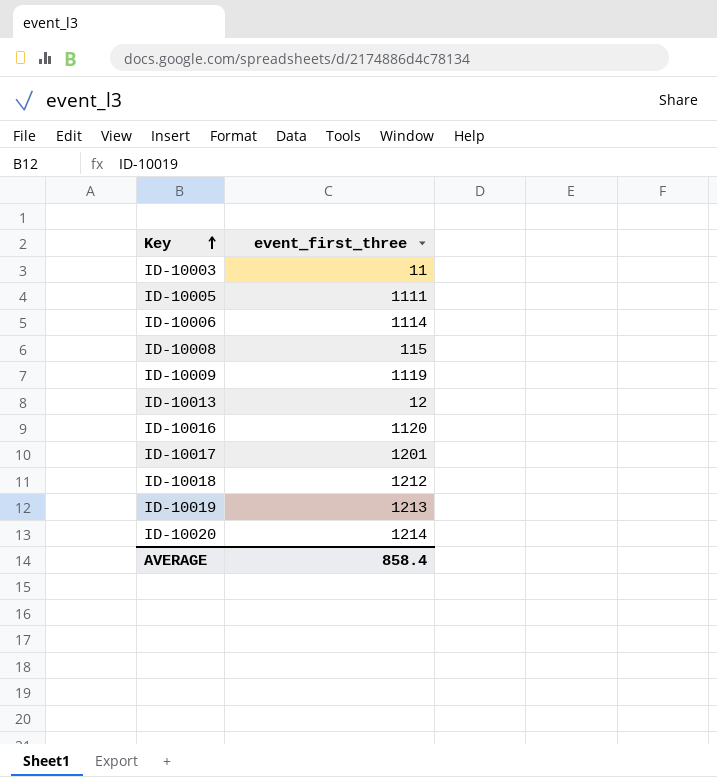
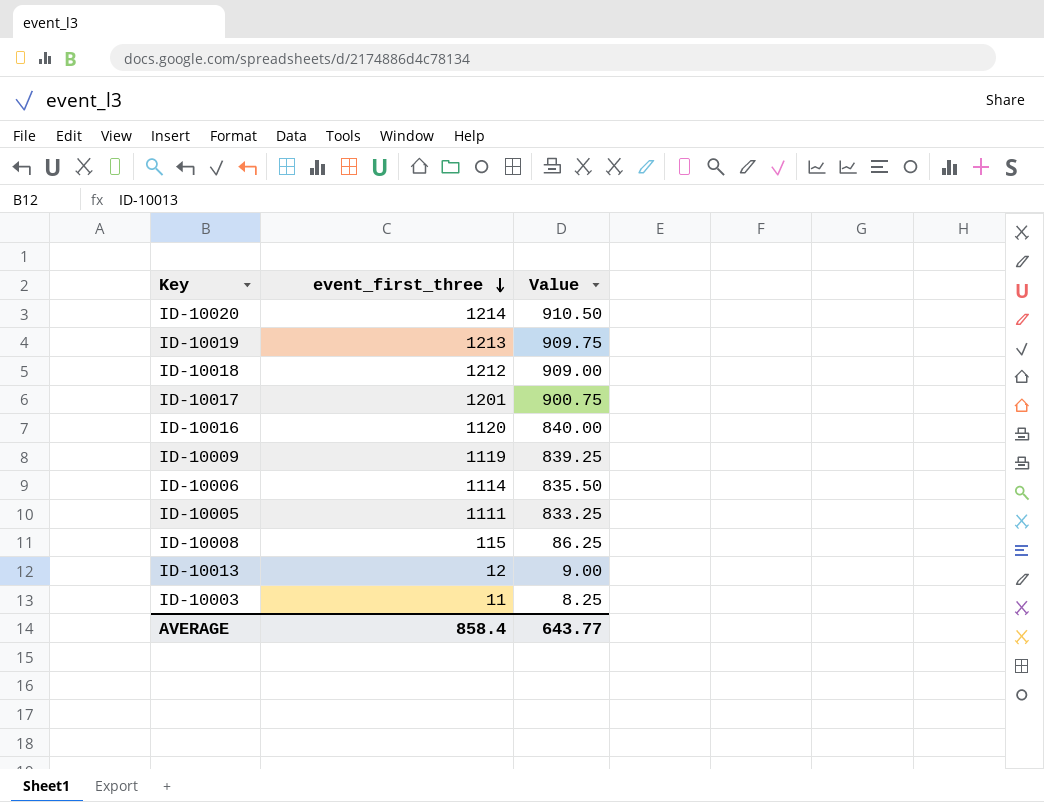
row order: Key ascending -> event_first_three descending
column Value | formula: none -> [event_first_three] * 0.75

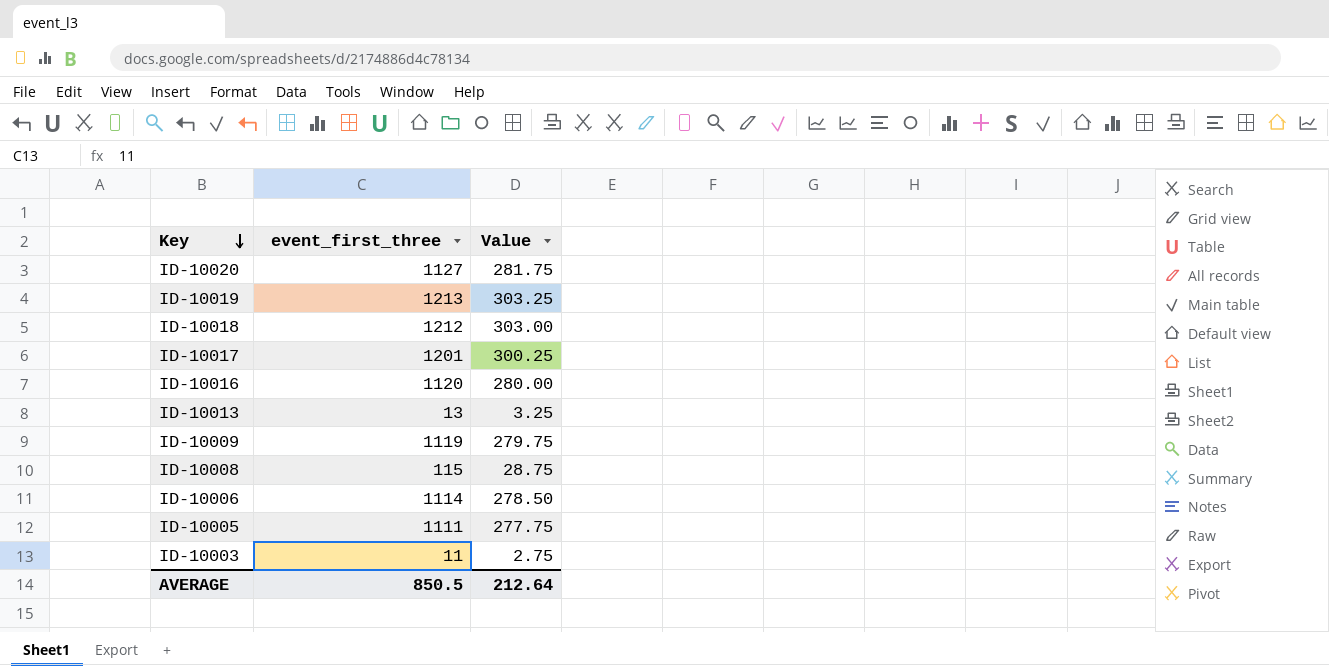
row order: event_first_three descending -> Key descending
column Value | formula: [event_first_three] * 0.75 -> [event_first_three] * 0.25
ID-10020 | event_first_three: 1214 -> 1127
ID-10013 | event_first_three: 12 -> 13
AVERAGE | event_first_three: 858.4 -> 850.5
AVERAGE | Value: 643.77 -> 212.64

